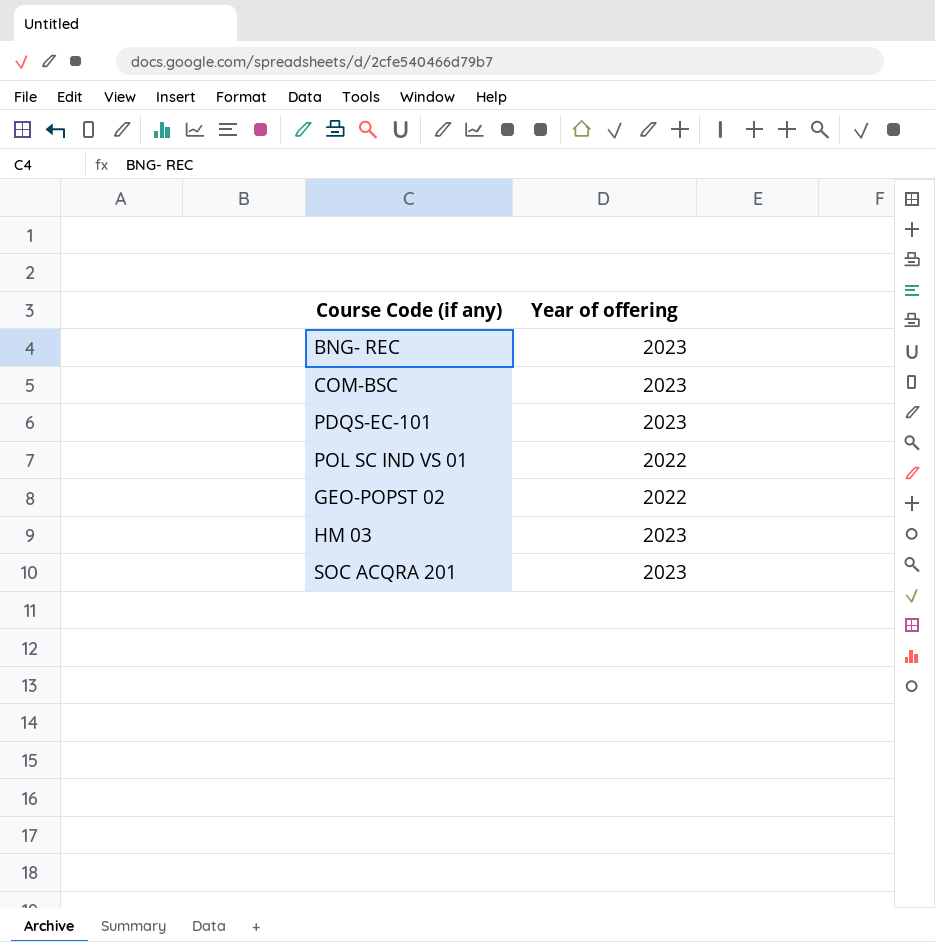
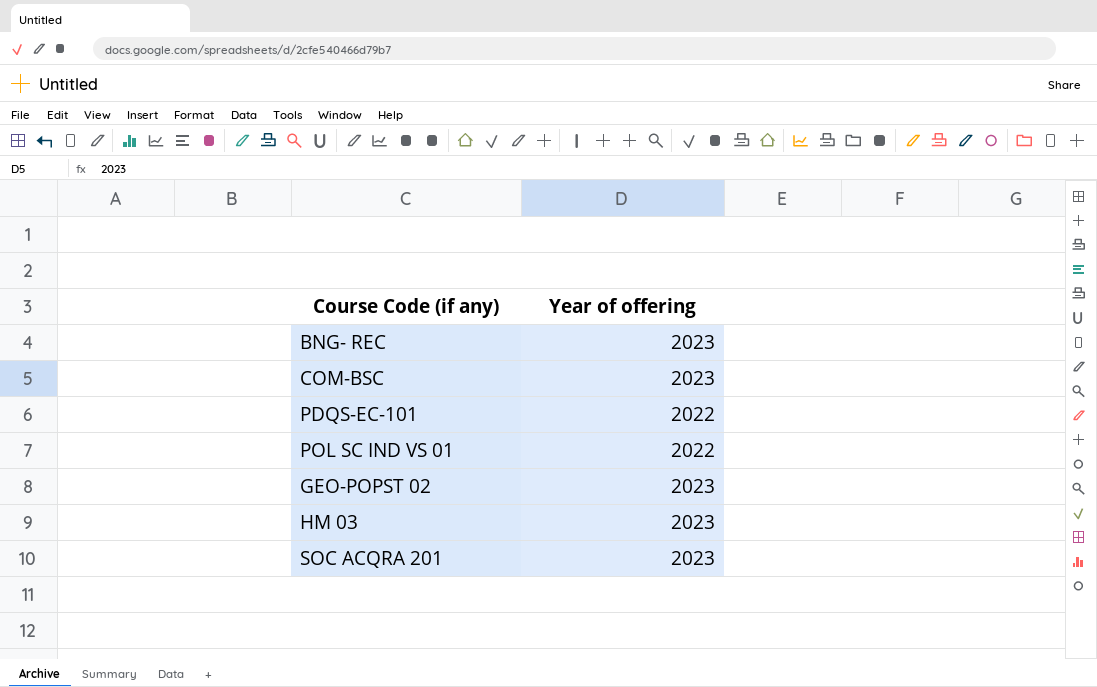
PDQS-EC-101 | Year of offering: 2023 -> 2022
GEO-POPST 02 | Year of offering: 2022 -> 2023

